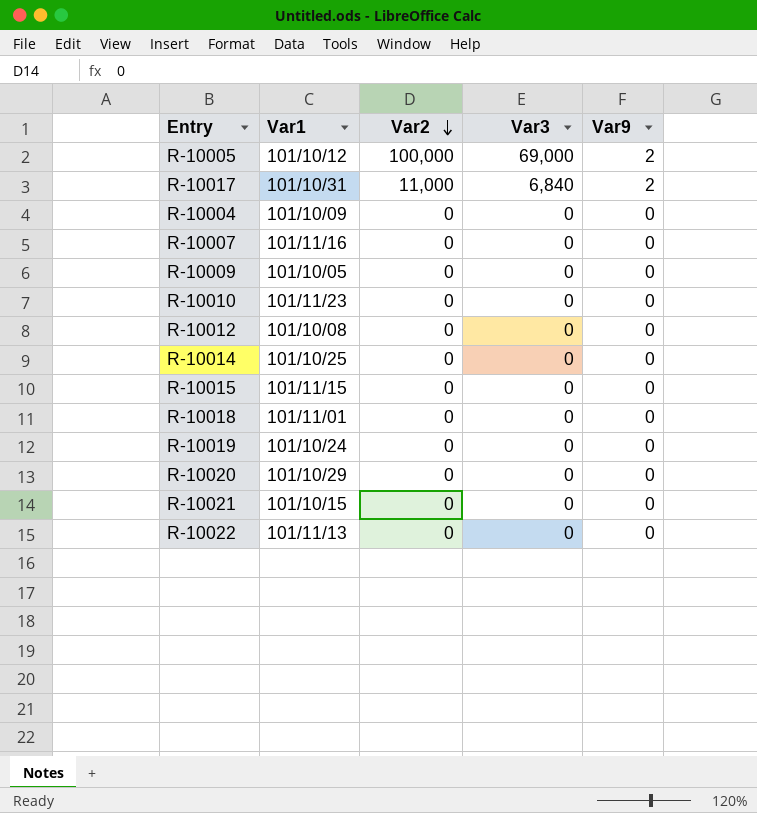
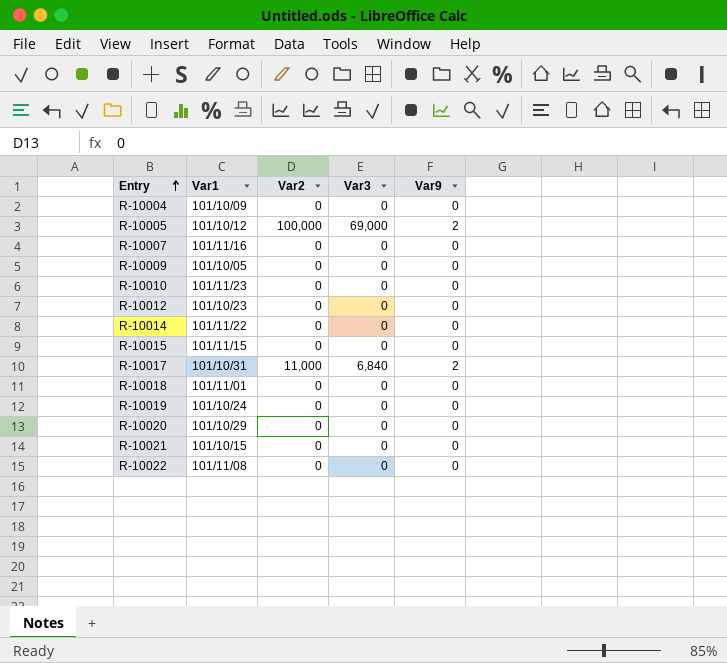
row order: Var2 descending -> Entry ascending
R-10012 | Var1: 101/10/08 -> 101/10/23
R-10014 | Var1: 101/10/25 -> 101/11/22
R-10022 | Var1: 101/11/13 -> 101/11/08

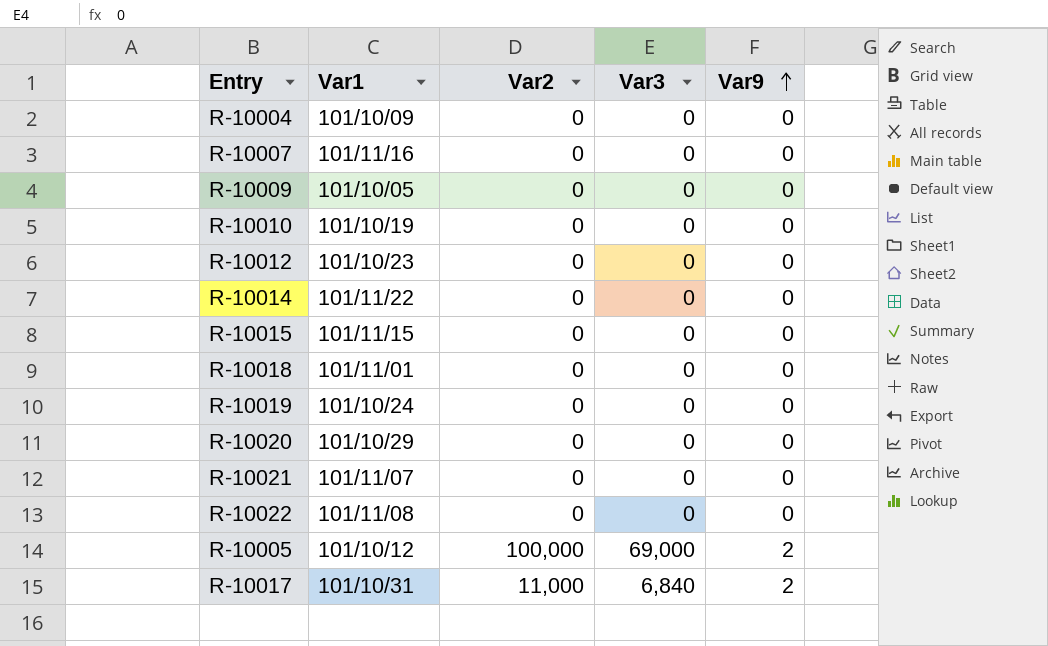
row order: Entry ascending -> Var9 ascending
R-10010 | Var1: 101/11/23 -> 101/10/19
R-10021 | Var1: 101/10/15 -> 101/11/07

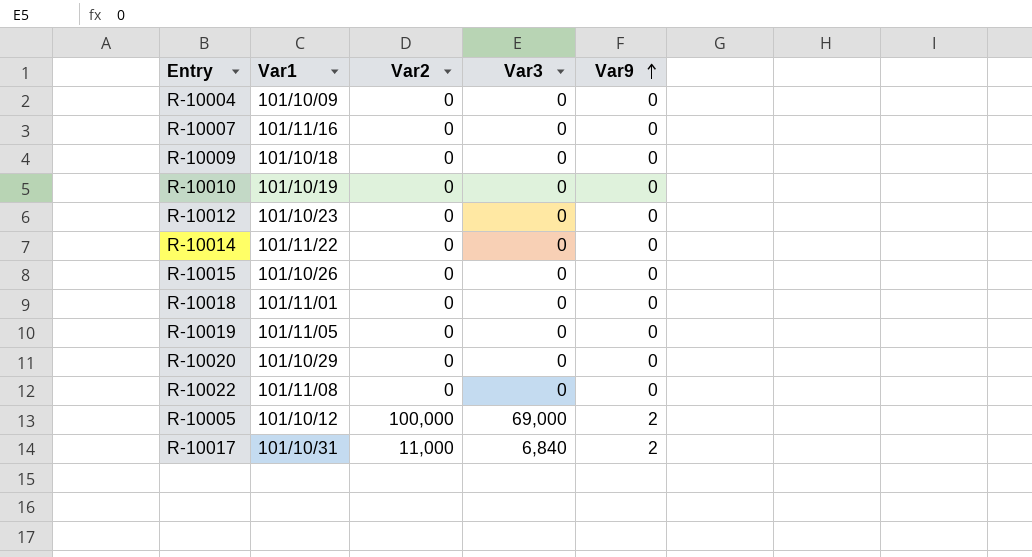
row R-10021: 101/11/07 | 0 | 0 | 0 -> none
R-10009 | Var1: 101/10/05 -> 101/10/18
R-10015 | Var1: 101/11/15 -> 101/10/26
R-10019 | Var1: 101/10/24 -> 101/11/05

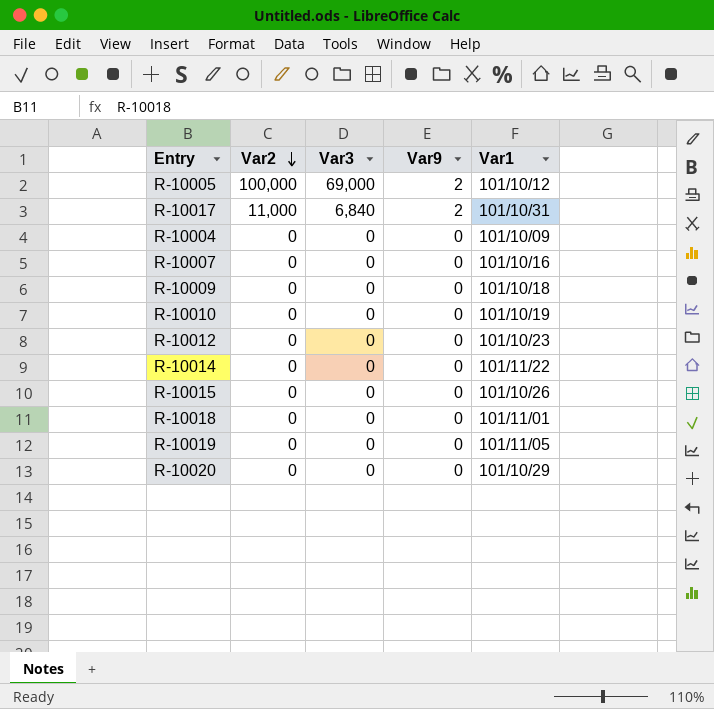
row order: Var9 ascending -> Var2 descending
column Var1 | position: 2 -> 5
row R-10022: 101/11/08 | 0 | 0 | 0 -> none
R-10007 | Var1: 101/11/16 -> 101/10/16

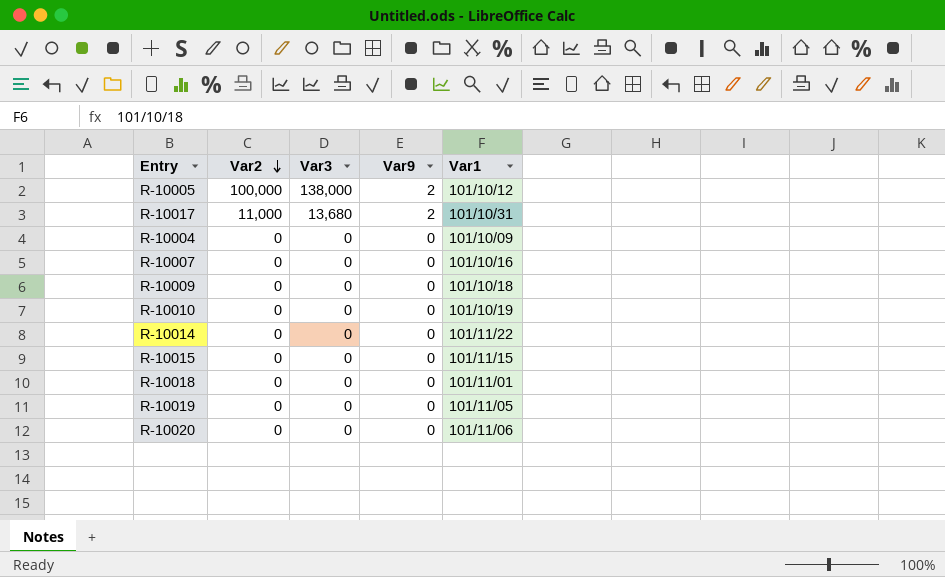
row R-10012: 0 | 0 | 0 | 101/10/23 -> none
R-10005 | Var3: 69,000 -> 138,000
R-10017 | Var3: 6,840 -> 13,680
R-10015 | Var1: 101/10/26 -> 101/11/15
R-10020 | Var1: 101/10/29 -> 101/11/06

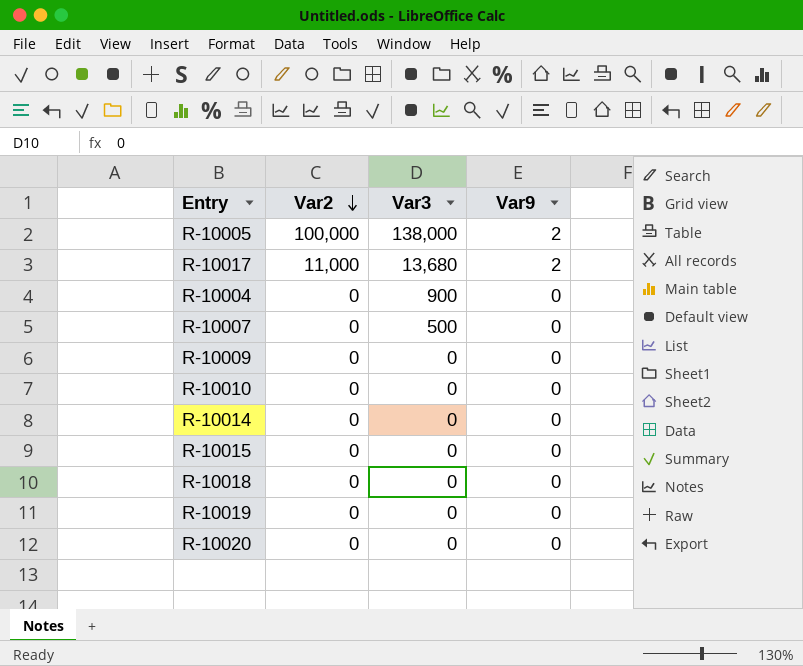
column Var1 | position: 5 -> none
R-10004 | Var3: 0 -> 900
R-10007 | Var3: 0 -> 500

